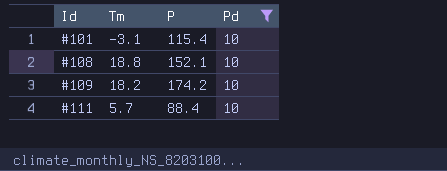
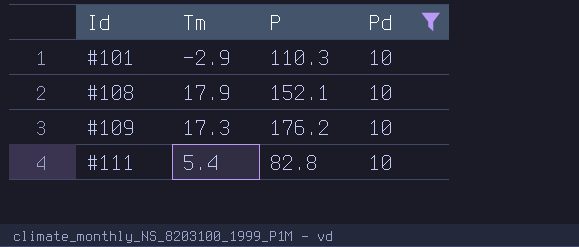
#101 | Tm: -3.1 -> -2.9
#101 | P: 115.4 -> 110.3
#108 | Tm: 18.8 -> 17.9
#109 | Tm: 18.2 -> 17.3
#109 | P: 174.2 -> 176.2
#111 | Tm: 5.7 -> 5.4
#111 | P: 88.4 -> 82.8

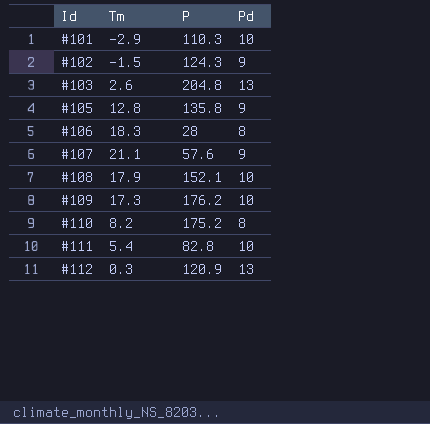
filter: Pd = 10 -> none

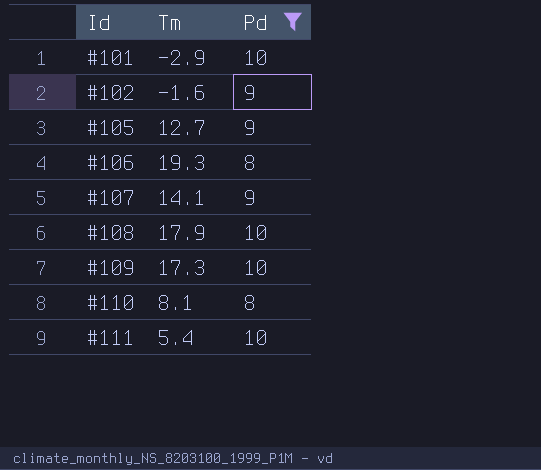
filter: none -> Pd != 13
column P | position: 3 -> none
#102 | Tm: -1.5 -> -1.6
#105 | Tm: 12.8 -> 12.7
#106 | Tm: 18.3 -> 19.3
#107 | Tm: 21.1 -> 14.1
#110 | Tm: 8.2 -> 8.1

